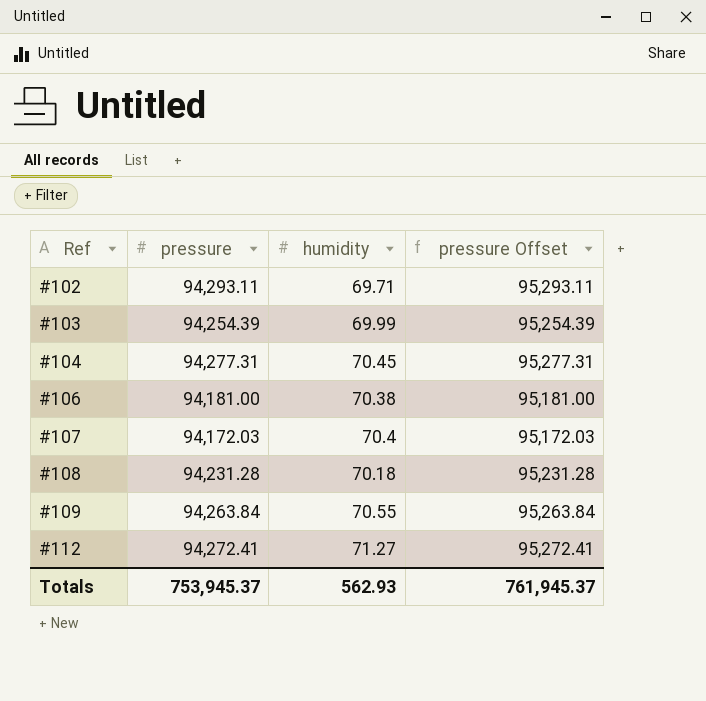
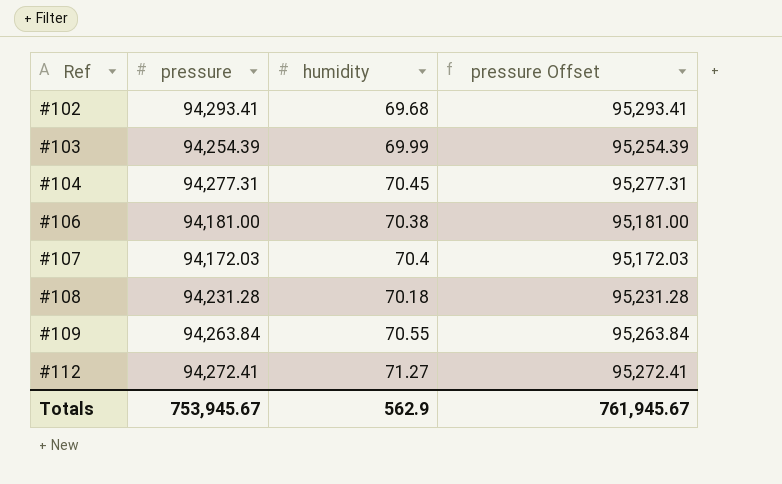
#102 | pressure: 94,293.11 -> 94,293.41
#102 | humidity: 69.71 -> 69.68
#102 | pressure Offset: 95,293.11 -> 95,293.41
Totals | pressure: 753,945.37 -> 753,945.67
Totals | humidity: 562.93 -> 562.9
Totals | pressure Offset: 761,945.37 -> 761,945.67

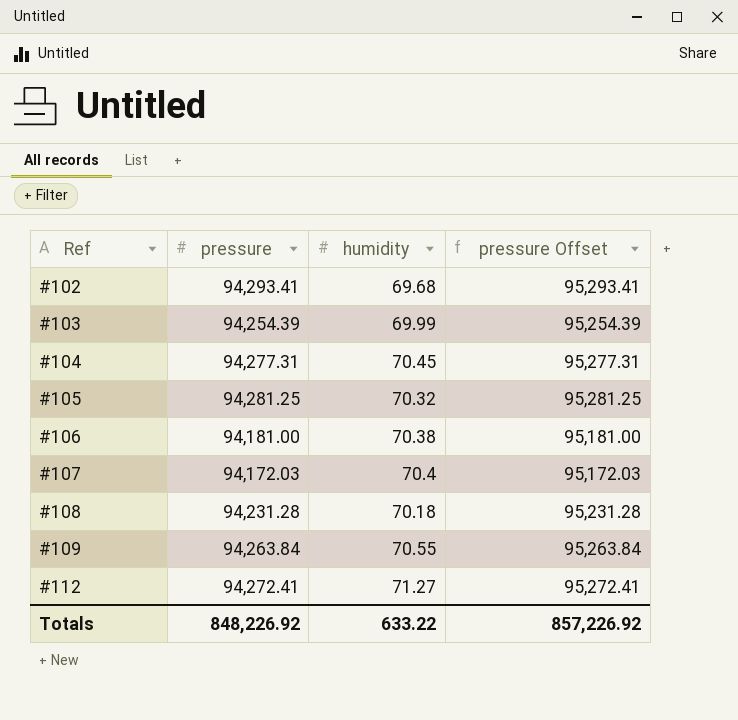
row #105: none -> 94,281.25 | 70.32 | 95,281.25
Totals | pressure: 753,945.67 -> 848,226.92
Totals | humidity: 562.9 -> 633.22
Totals | pressure Offset: 761,945.67 -> 857,226.92

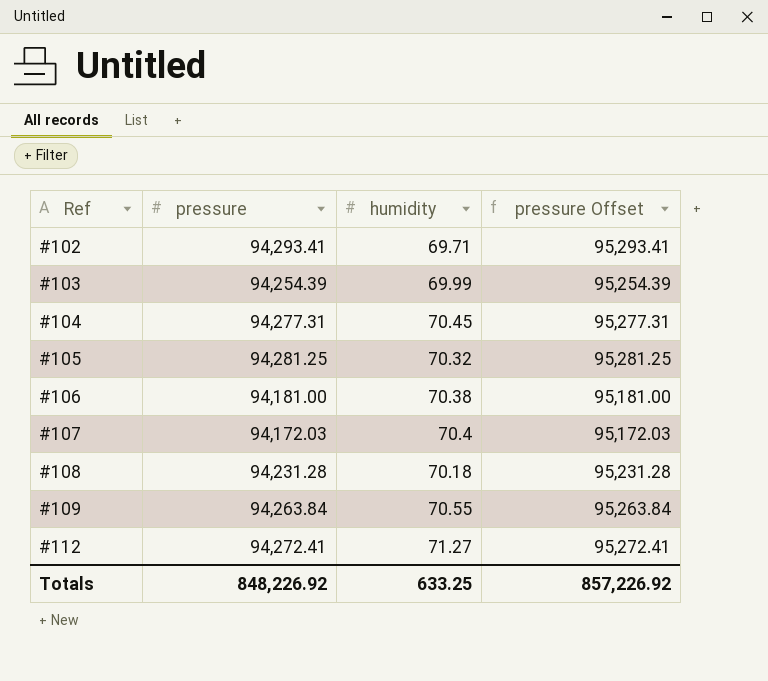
#102 | humidity: 69.68 -> 69.71
Totals | humidity: 633.22 -> 633.25

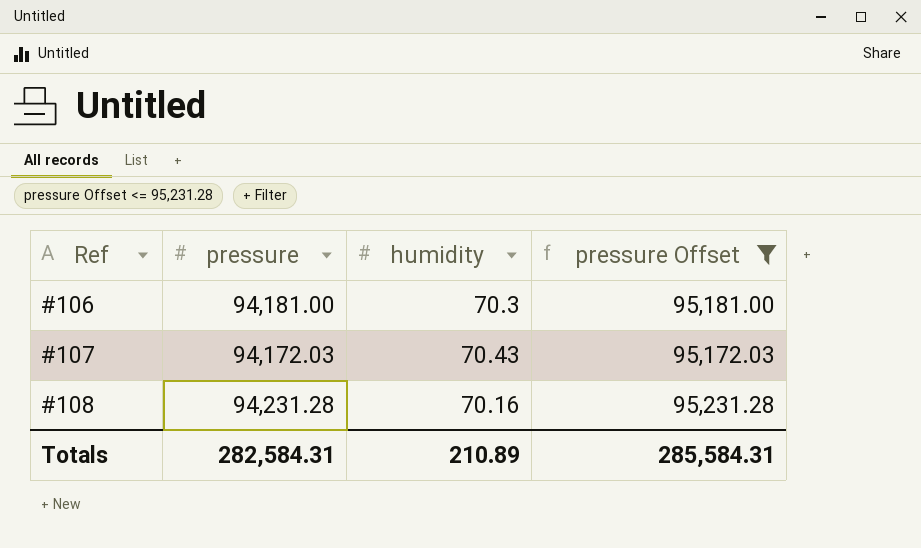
filter: none -> pressure Offset <= 95,231.28
#106 | humidity: 70.38 -> 70.3
#107 | humidity: 70.4 -> 70.43
#108 | humidity: 70.18 -> 70.16
Totals | pressure: 848,226.92 -> 282,584.31
Totals | humidity: 633.25 -> 210.89
Totals | pressure Offset: 857,226.92 -> 285,584.31

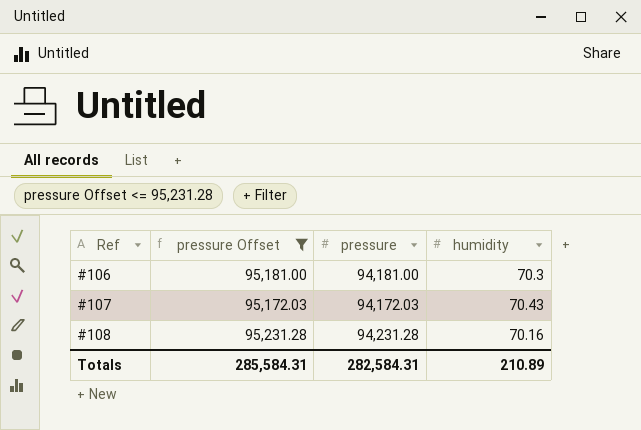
column pressure Offset | position: 4 -> 2

